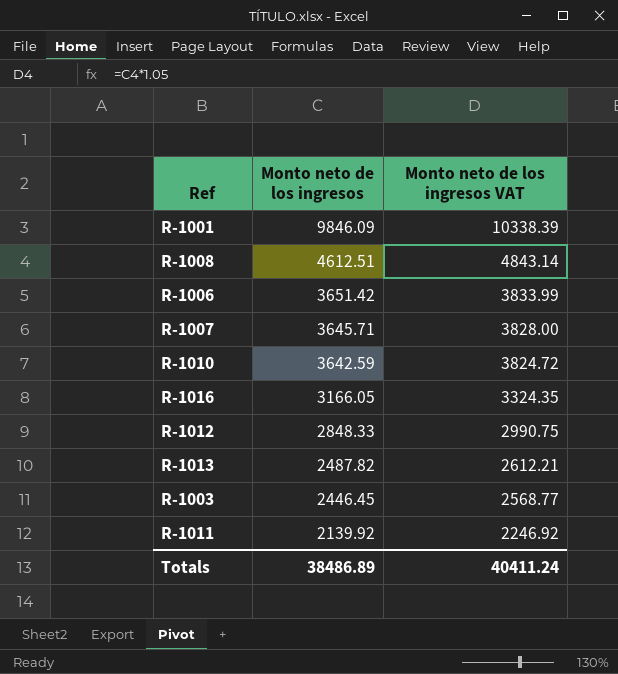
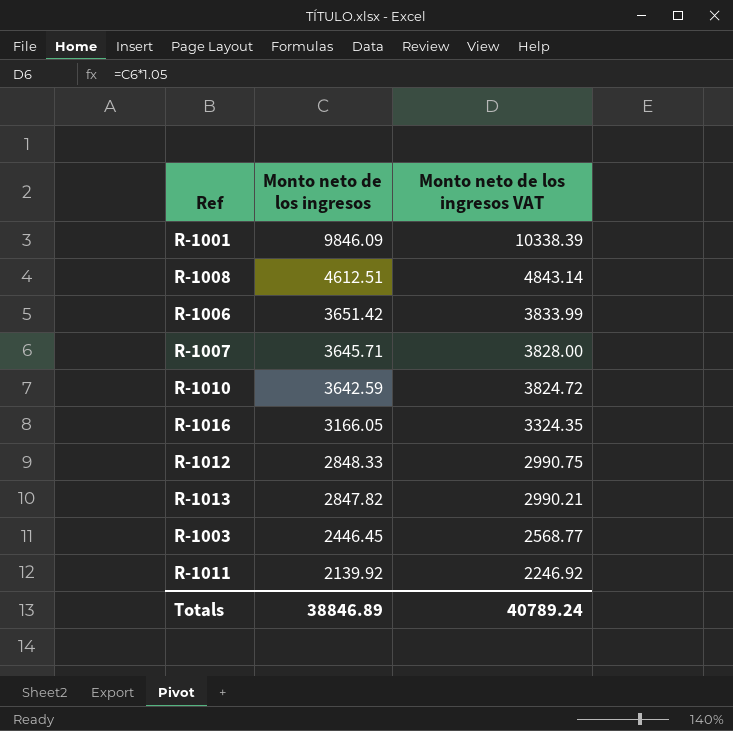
R-1013 | Monto neto de los ingresos: 2487.82 -> 2847.82
R-1013 | Monto neto de los ingresos VAT: 2612.21 -> 2990.21
Totals | Monto neto de los ingresos: 38486.89 -> 38846.89
Totals | Monto neto de los ingresos VAT: 40411.24 -> 40789.24

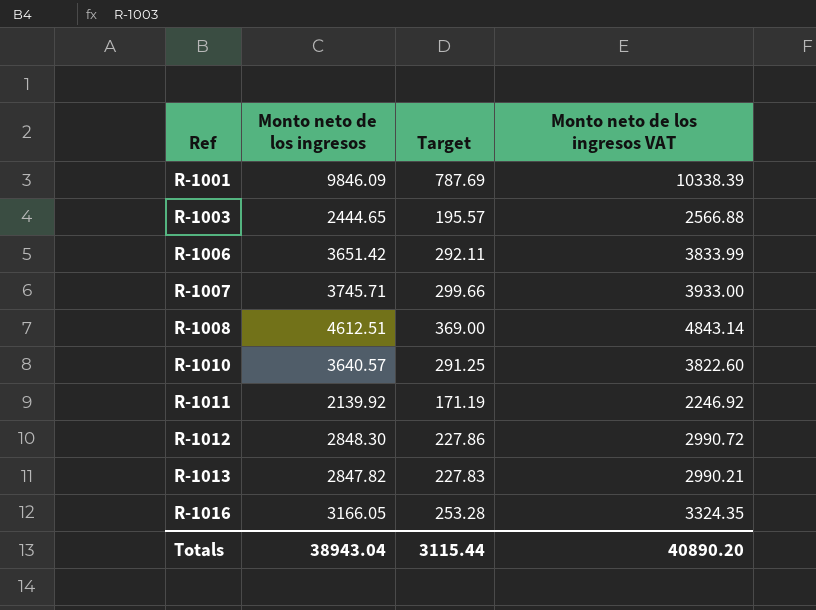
row order: Monto neto de los ingresos descending -> Ref ascending
column Target | formula: none -> [Monto neto de los ingresos] * 0.08
R-1003 | Monto neto de los ingresos: 2446.45 -> 2444.65
R-1003 | Monto neto de los ingresos VAT: 2568.77 -> 2566.88
R-1007 | Monto neto de los ingresos: 3645.71 -> 3745.71
R-1007 | Monto neto de los ingresos VAT: 3828.00 -> 3933.00
R-1010 | Monto neto de los ingresos: 3642.59 -> 3640.57
R-1010 | Monto neto de los ingresos VAT: 3824.72 -> 3822.60
R-1012 | Monto neto de los ingresos: 2848.33 -> 2848.30
R-1012 | Monto neto de los ingresos VAT: 2990.75 -> 2990.72
Totals | Monto neto de los ingresos: 38846.89 -> 38943.04
Totals | Monto neto de los ingresos VAT: 40789.24 -> 40890.20

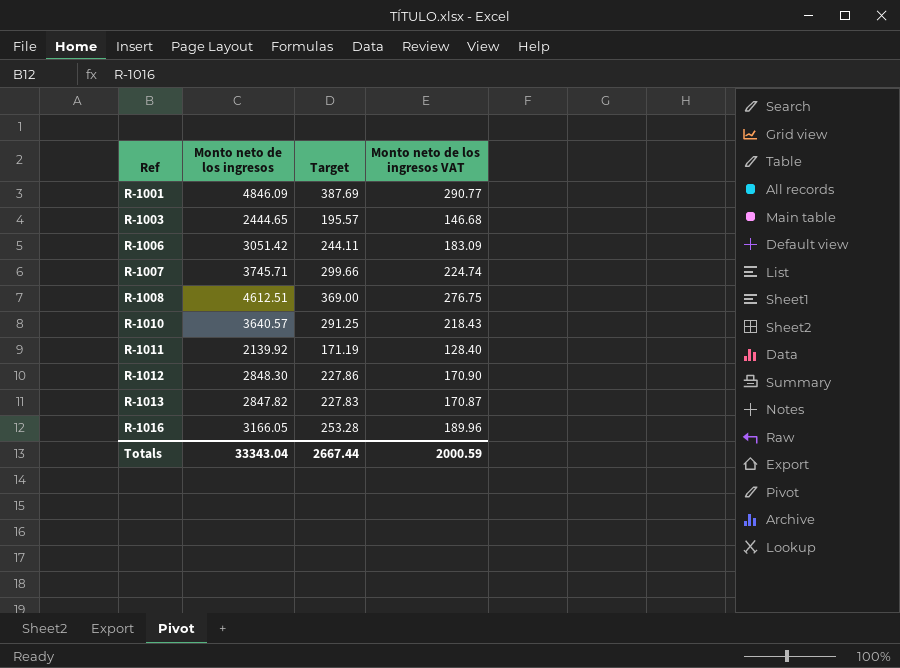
column Monto neto de los ingresos VAT | formula: [Monto neto de los ingresos] * 1.05 -> [Monto neto de los ingresos] * 0.06
R-1001 | Monto neto de los ingresos: 9846.09 -> 4846.09
R-1001 | Target: 787.69 -> 387.69
R-1006 | Monto neto de los ingresos: 3651.42 -> 3051.42
R-1006 | Target: 292.11 -> 244.11
Totals | Monto neto de los ingresos: 38943.04 -> 33343.04
Totals | Target: 3115.44 -> 2667.44
Totals | Monto neto de los ingresos VAT: 40890.20 -> 2000.59

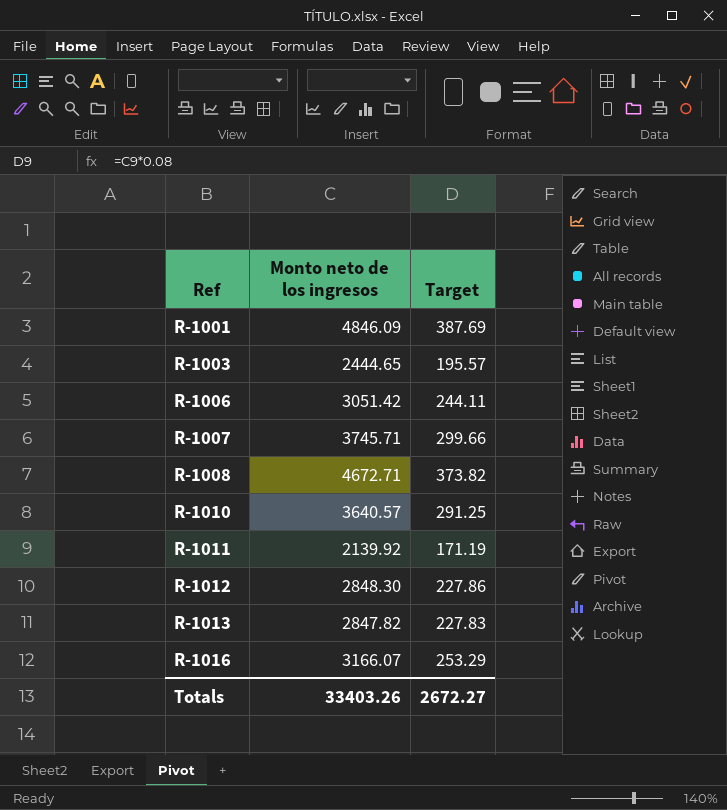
column Monto neto de los ingresos VAT | formula: [Monto neto de los ingresos] * 0.06 -> none
R-1008 | Monto neto de los ingresos: 4612.51 -> 4672.71
R-1008 | Target: 369.00 -> 373.82
R-1016 | Monto neto de los ingresos: 3166.05 -> 3166.07
R-1016 | Target: 253.28 -> 253.29
Totals | Monto neto de los ingresos: 33343.04 -> 33403.26
Totals | Target: 2667.44 -> 2672.27

